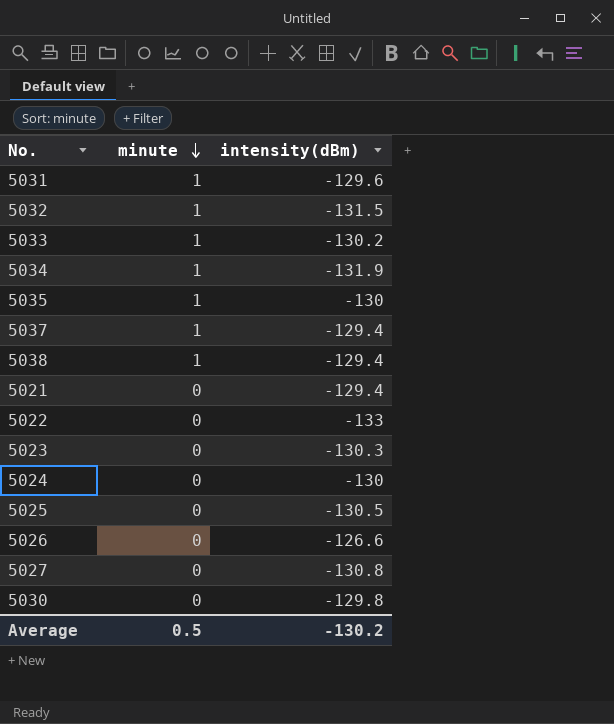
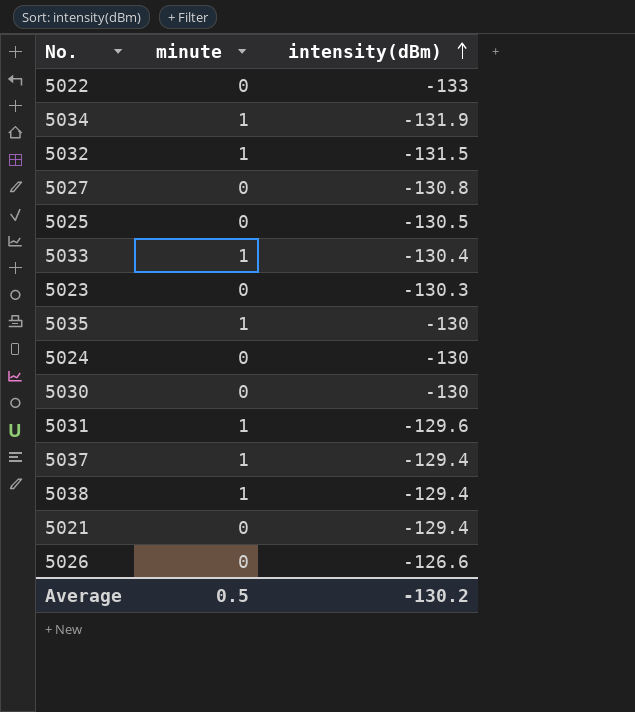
row order: minute descending -> intensity(dBm) ascending
5033 | intensity(dBm): -130.2 -> -130.4
5030 | intensity(dBm): -129.8 -> -130

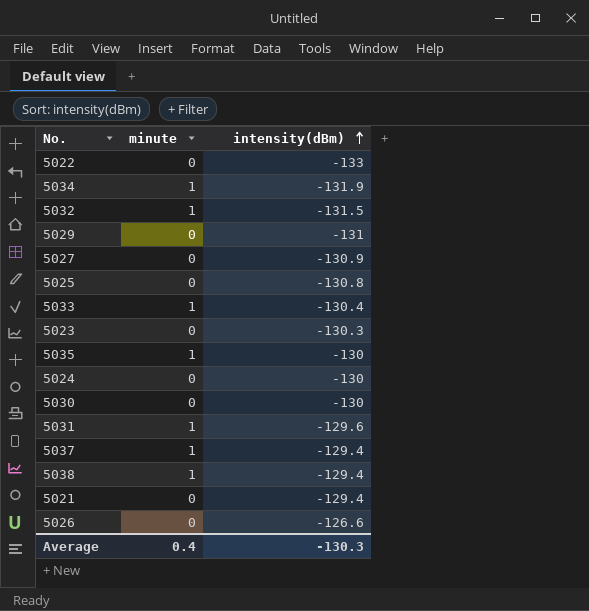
row 5029: none -> 0 | -131
5027 | intensity(dBm): -130.8 -> -130.9
5025 | intensity(dBm): -130.5 -> -130.8
Average | minute: 0.5 -> 0.4
Average | intensity(dBm): -130.2 -> -130.3

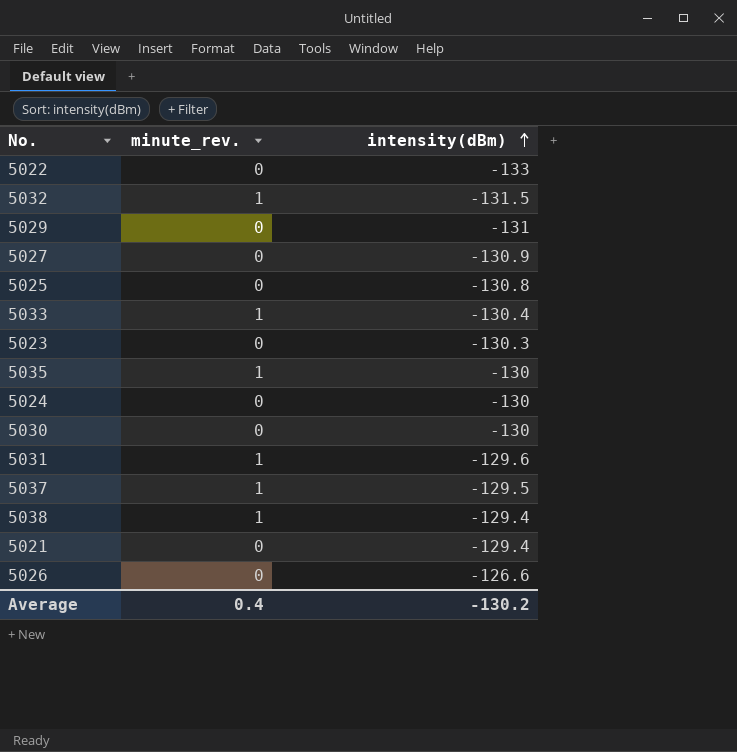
column name: minute -> minute_rev.
row 5034: 1 | -131.9 -> none
5037 | intensity(dBm): -129.4 -> -129.5
Average | intensity(dBm): -130.3 -> -130.2

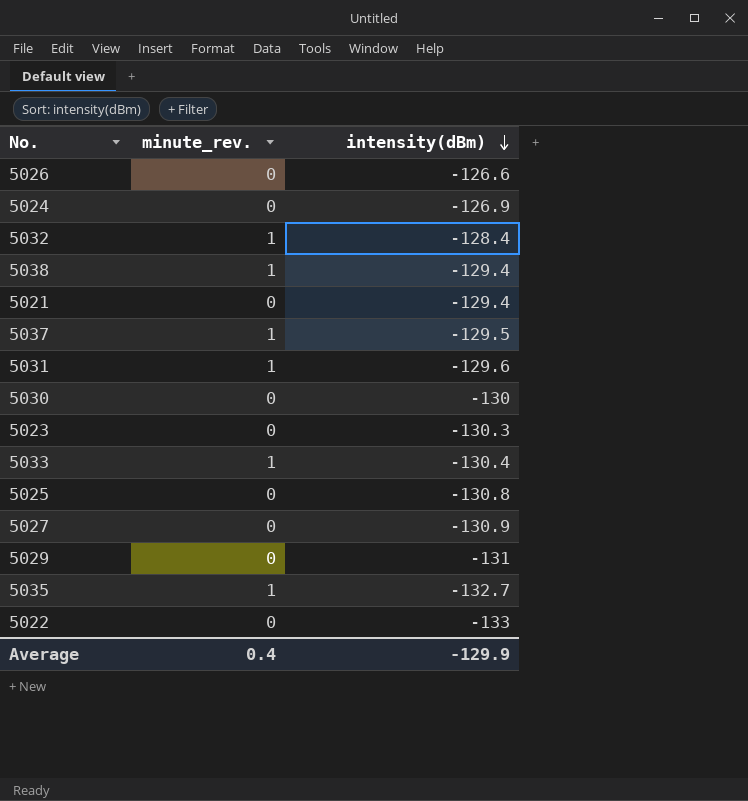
row order: intensity(dBm) ascending -> intensity(dBm) descending
5024 | intensity(dBm): -130 -> -126.9
5032 | intensity(dBm): -131.5 -> -128.4
5035 | intensity(dBm): -130 -> -132.7
Average | intensity(dBm): -130.2 -> -129.9

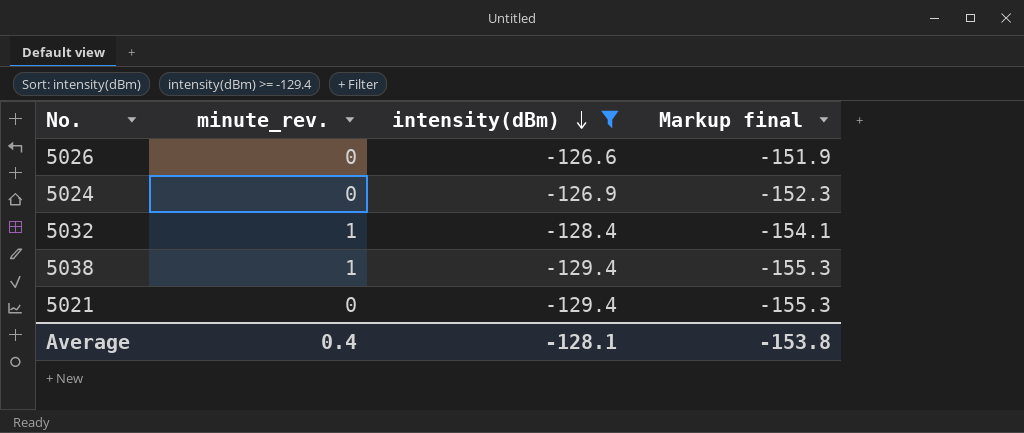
filter: none -> intensity(dBm) >= -129.4
column Markup final | formula: none -> [intensity(dBm)] * 1.2
Average | intensity(dBm): -129.9 -> -128.1

